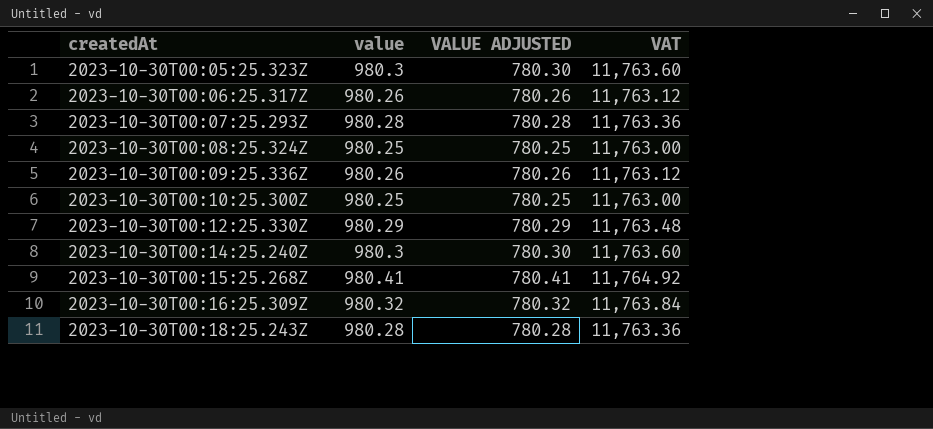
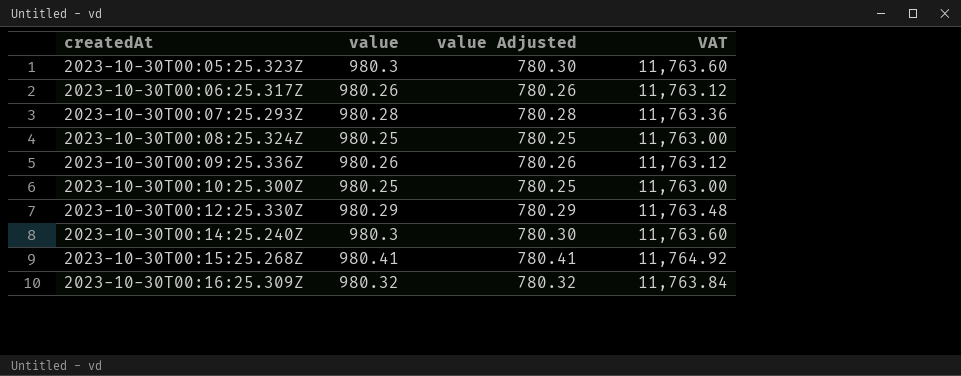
column name: VALUE ADJUSTED -> value Adjusted
row 2023-10-30T00:18:25.243Z: 980.28 | 780.28 | 11,763.36 -> none

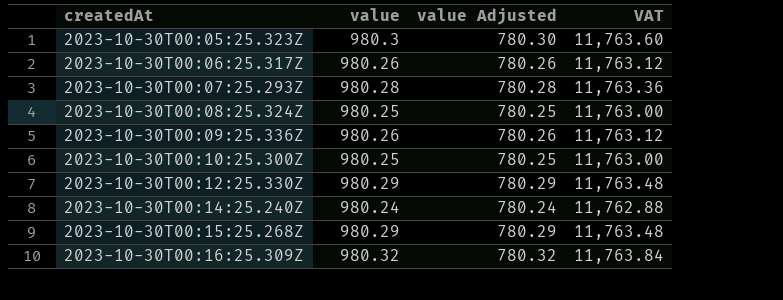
2023-10-30T00:14:25.240Z | value: 980.3 -> 980.24
2023-10-30T00:14:25.240Z | value Adjusted: 780.30 -> 780.24
2023-10-30T00:14:25.240Z | VAT: 11,763.60 -> 11,762.88
2023-10-30T00:15:25.268Z | value: 980.41 -> 980.29
2023-10-30T00:15:25.268Z | value Adjusted: 780.41 -> 780.29
2023-10-30T00:15:25.268Z | VAT: 11,764.92 -> 11,763.48

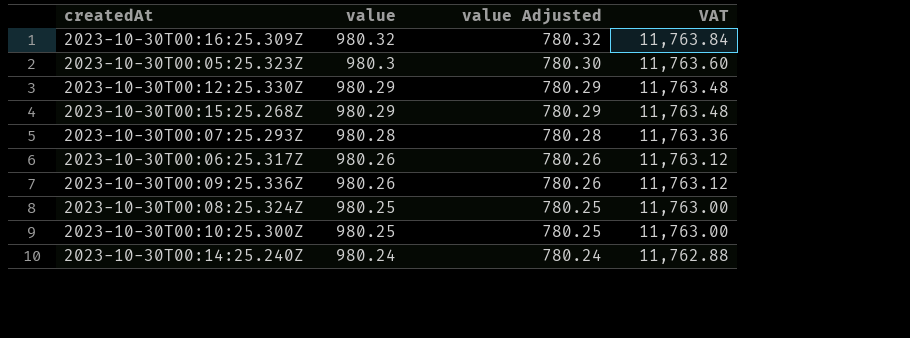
row order: createdAt ascending -> value descending

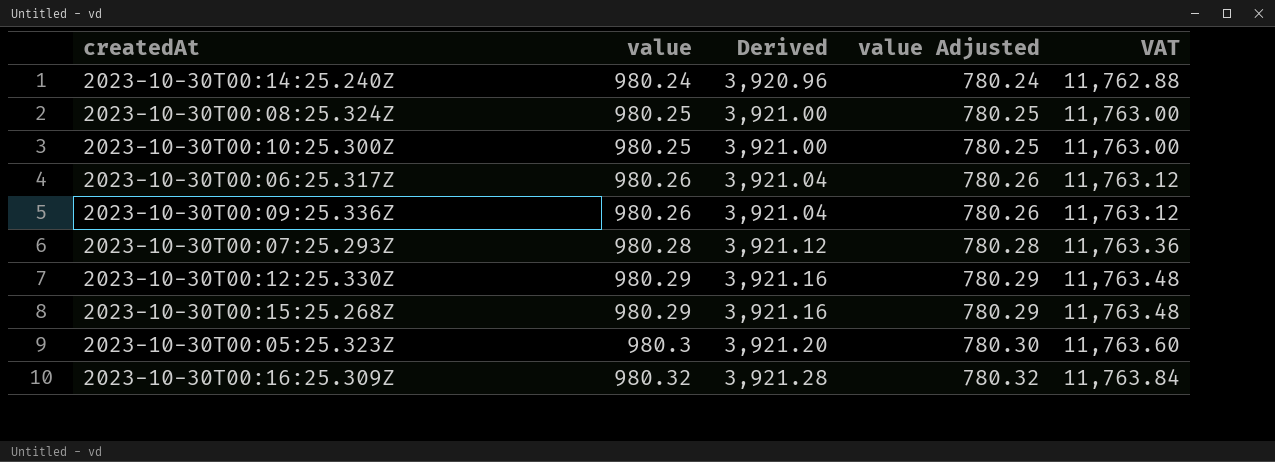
row order: value descending -> value ascending
column Derived | formula: none -> [value] * 4

